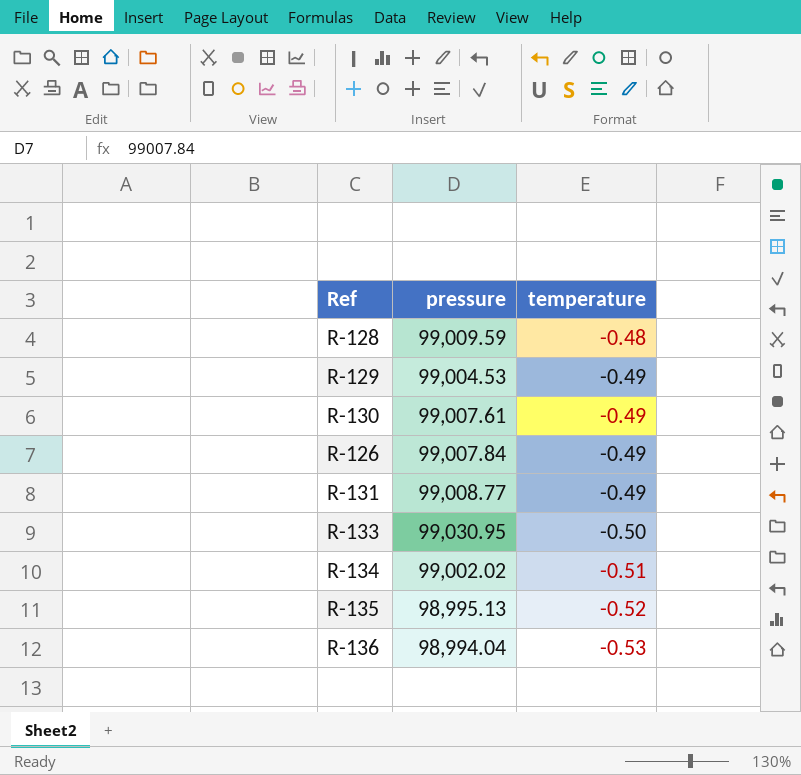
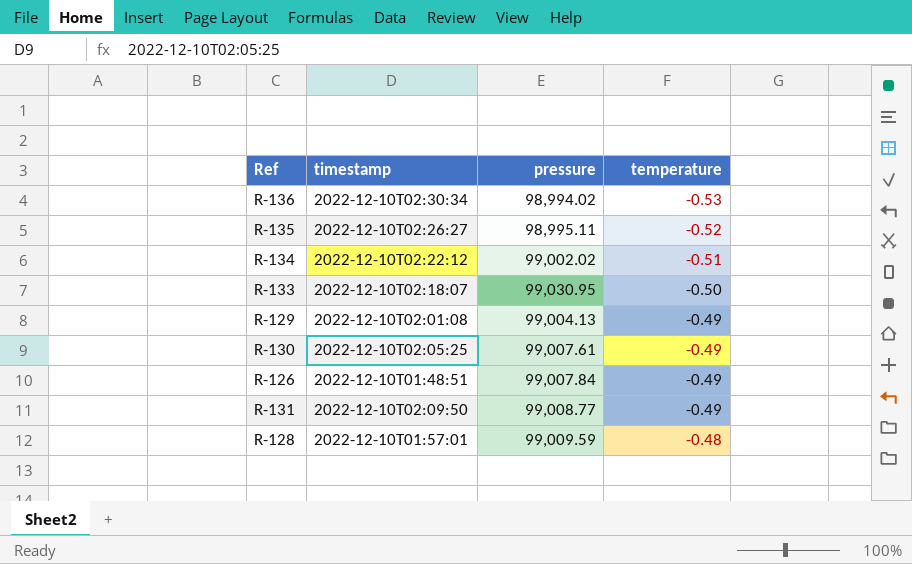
row order: temperature descending -> temperature ascending
column timestamp | position: none -> 2
R-136 | pressure: 98,994.04 -> 98,994.02
R-135 | pressure: 98,995.13 -> 98,995.11
R-129 | pressure: 99,004.53 -> 99,004.13

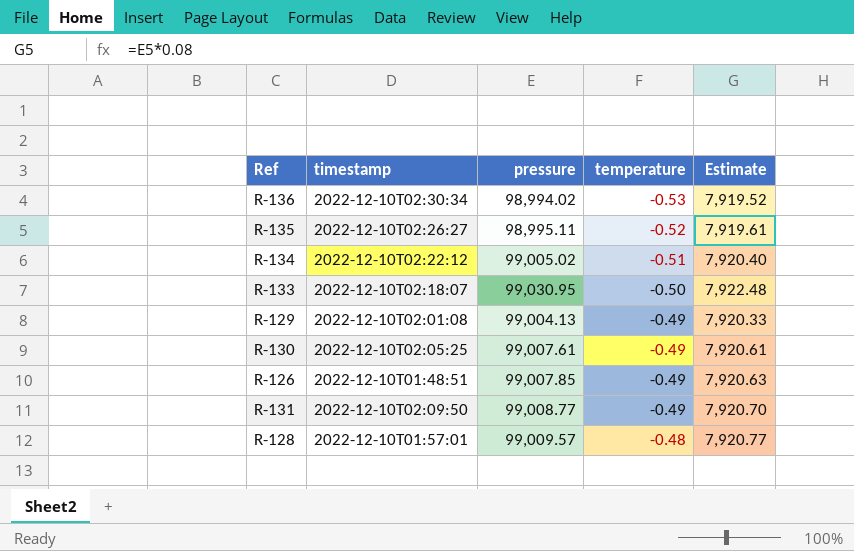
column Estimate | formula: none -> [pressure] * 0.08
R-134 | pressure: 99,002.02 -> 99,005.02
R-126 | pressure: 99,007.84 -> 99,007.85
R-128 | pressure: 99,009.59 -> 99,009.57

